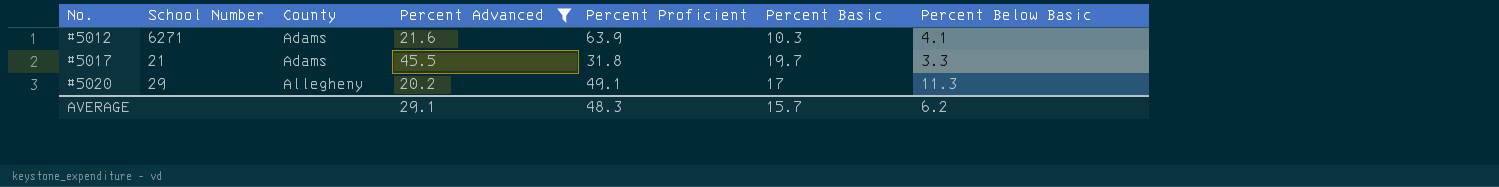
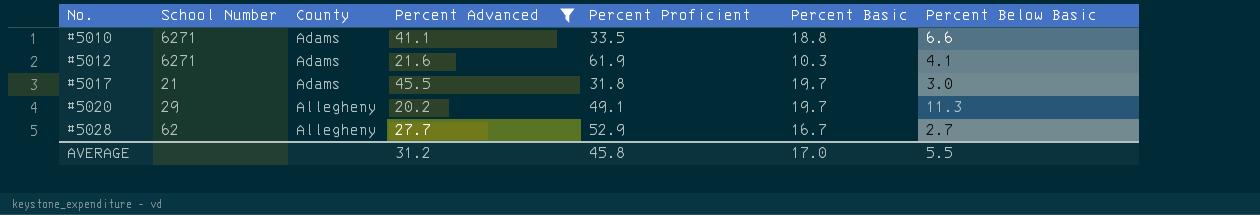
row #5010: none -> 6271 | Adams | 41.1 | 33.5 | 18.8 | 6.6
#5012 | Percent Proficient: 63.9 -> 61.9
#5017 | Percent Below Basic: 3.3 -> 3.0
#5020 | Percent Basic: 17 -> 19.7
row #5028: none -> 62 | Allegheny | 27.7 | 52.9 | 16.7 | 2.7
AVERAGE | Percent Advanced: 29.1 -> 31.2
AVERAGE | Percent Proficient: 48.3 -> 45.8
AVERAGE | Percent Basic: 15.7 -> 17.0
AVERAGE | Percent Below Basic: 6.2 -> 5.5

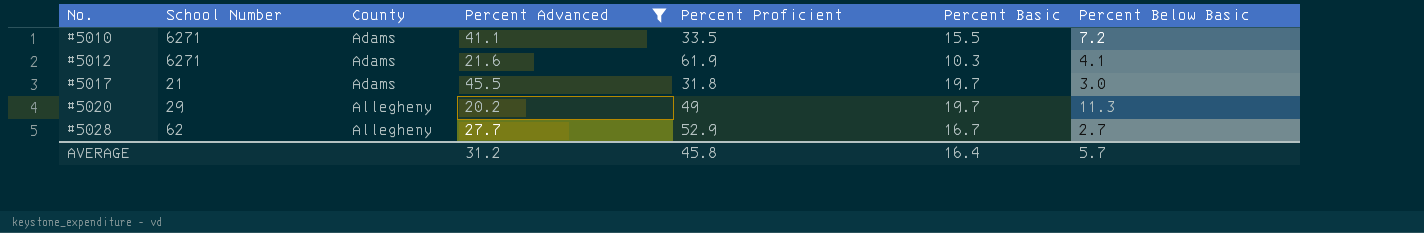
#5010 | Percent Basic: 18.8 -> 15.5
#5010 | Percent Below Basic: 6.6 -> 7.2
#5020 | Percent Proficient: 49.1 -> 49
AVERAGE | Percent Basic: 17.0 -> 16.4
AVERAGE | Percent Below Basic: 5.5 -> 5.7

